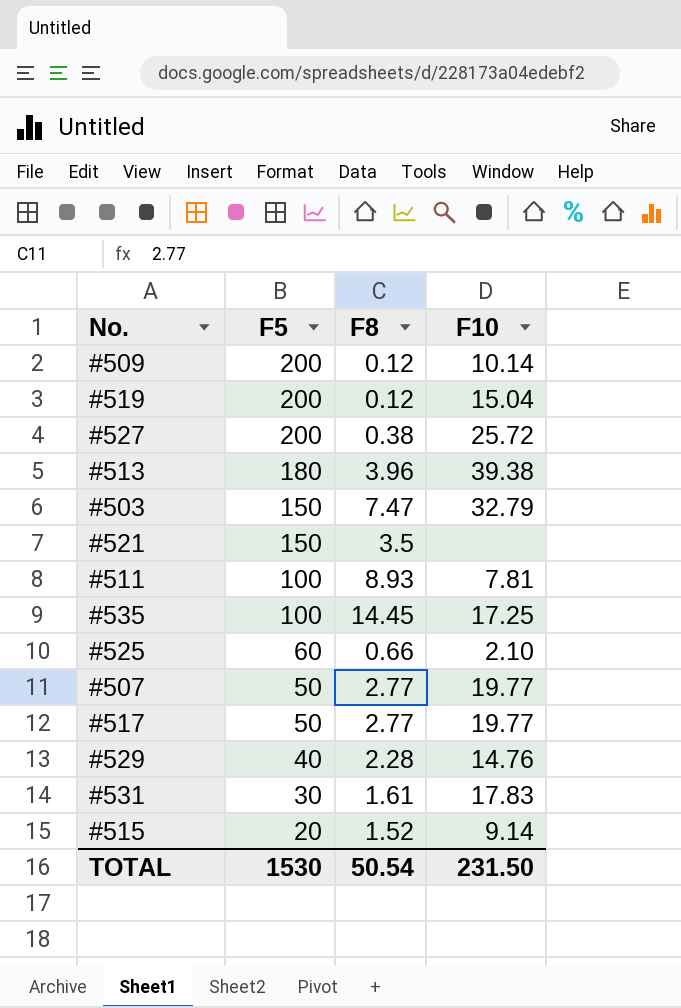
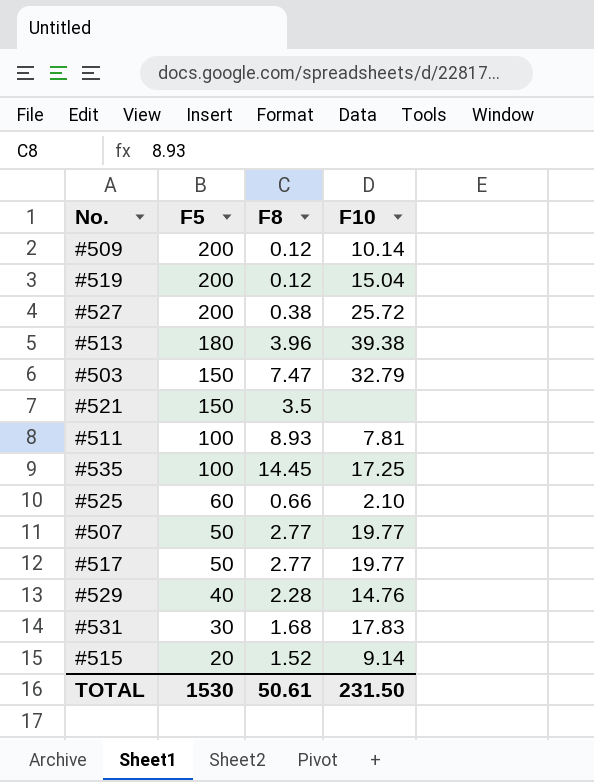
#531 | F8: 1.61 -> 1.68
TOTAL | F8: 50.54 -> 50.61

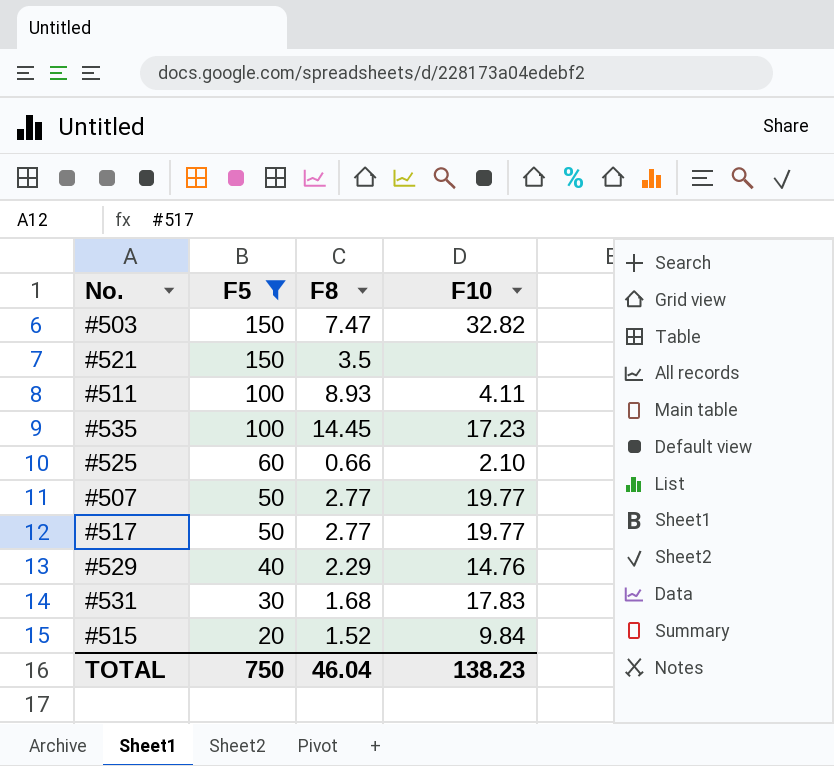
filter: none -> F5 <= 150
#503 | F10: 32.79 -> 32.82
#511 | F10: 7.81 -> 4.11
#535 | F10: 17.25 -> 17.23
#529 | F8: 2.28 -> 2.29
#515 | F10: 9.14 -> 9.84
TOTAL | F5: 1530 -> 750
TOTAL | F8: 50.61 -> 46.04
TOTAL | F10: 231.50 -> 138.23

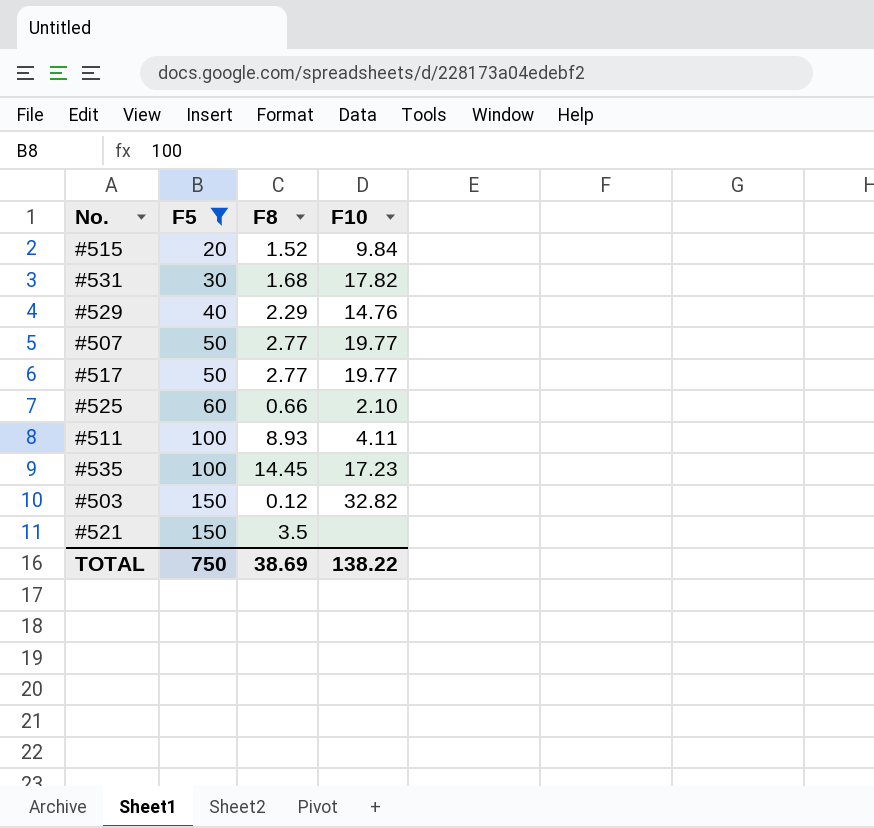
row order: F5 descending -> F5 ascending
#531 | F10: 17.83 -> 17.82
#503 | F8: 7.47 -> 0.12
TOTAL | F8: 46.04 -> 38.69
TOTAL | F10: 138.23 -> 138.22

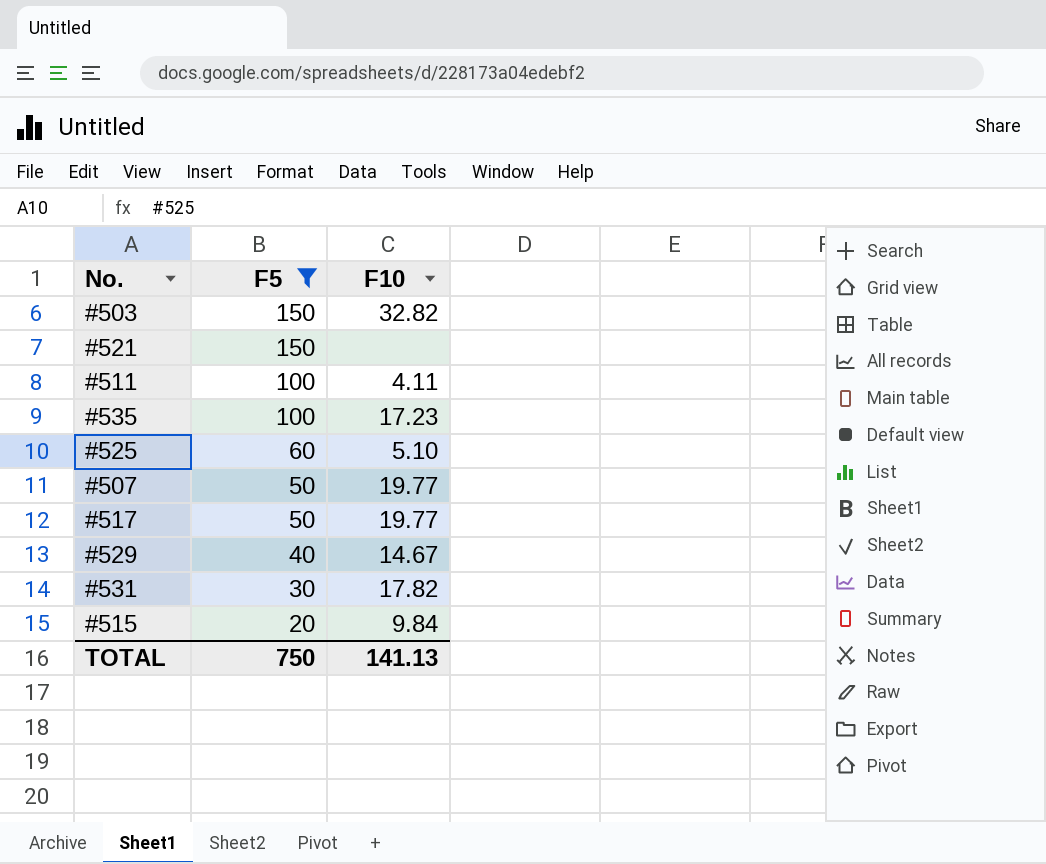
row order: F5 ascending -> F5 descending
column F8 | position: 3 -> none
#525 | F10: 2.10 -> 5.10
#529 | F10: 14.76 -> 14.67
TOTAL | F10: 138.22 -> 141.13

